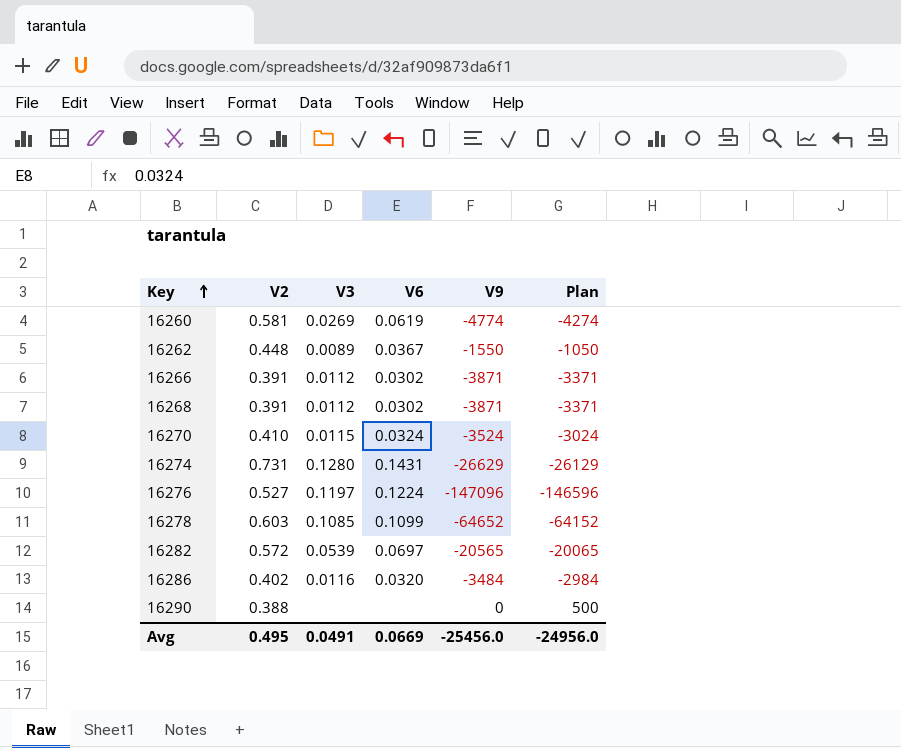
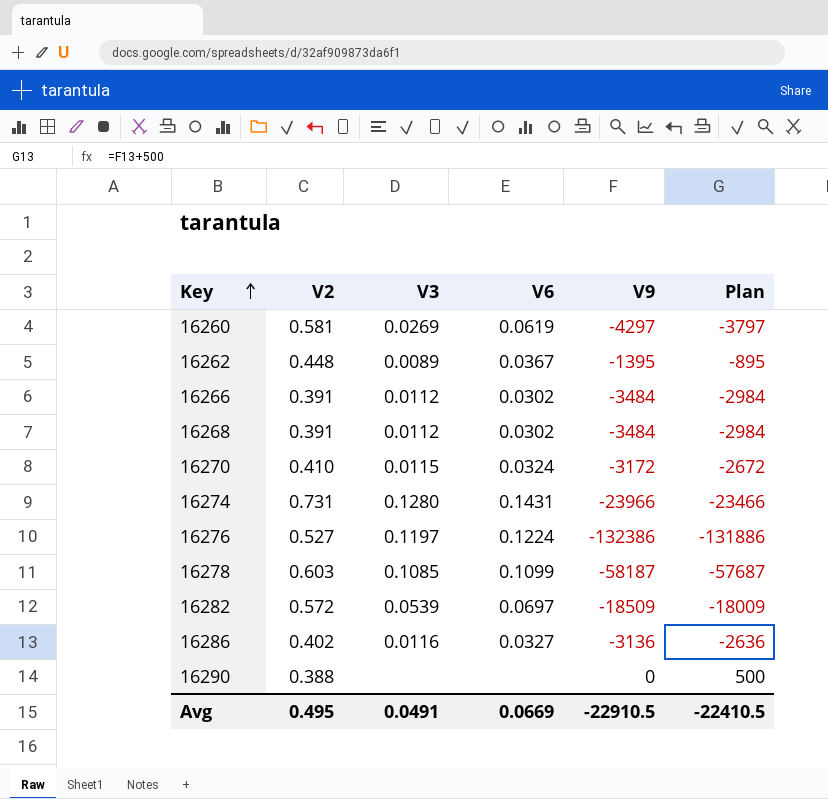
16260 | V9: -4774 -> -4297
16260 | Plan: -4274 -> -3797
16262 | V9: -1550 -> -1395
16262 | Plan: -1050 -> -895
16266 | V9: -3871 -> -3484
16266 | Plan: -3371 -> -2984
16268 | V9: -3871 -> -3484
16268 | Plan: -3371 -> -2984
16270 | V9: -3524 -> -3172
16270 | Plan: -3024 -> -2672
16274 | V9: -26629 -> -23966
16274 | Plan: -26129 -> -23466
16276 | V9: -147096 -> -132386
16276 | Plan: -146596 -> -131886
16278 | V9: -64652 -> -58187
16278 | Plan: -64152 -> -57687
16282 | V9: -20565 -> -18509
16282 | Plan: -20065 -> -18009
16286 | V6: 0.0320 -> 0.0327
16286 | V9: -3484 -> -3136
16286 | Plan: -2984 -> -2636
Avg | V9: -25456.0 -> -22910.5
Avg | Plan: -24956.0 -> -22410.5

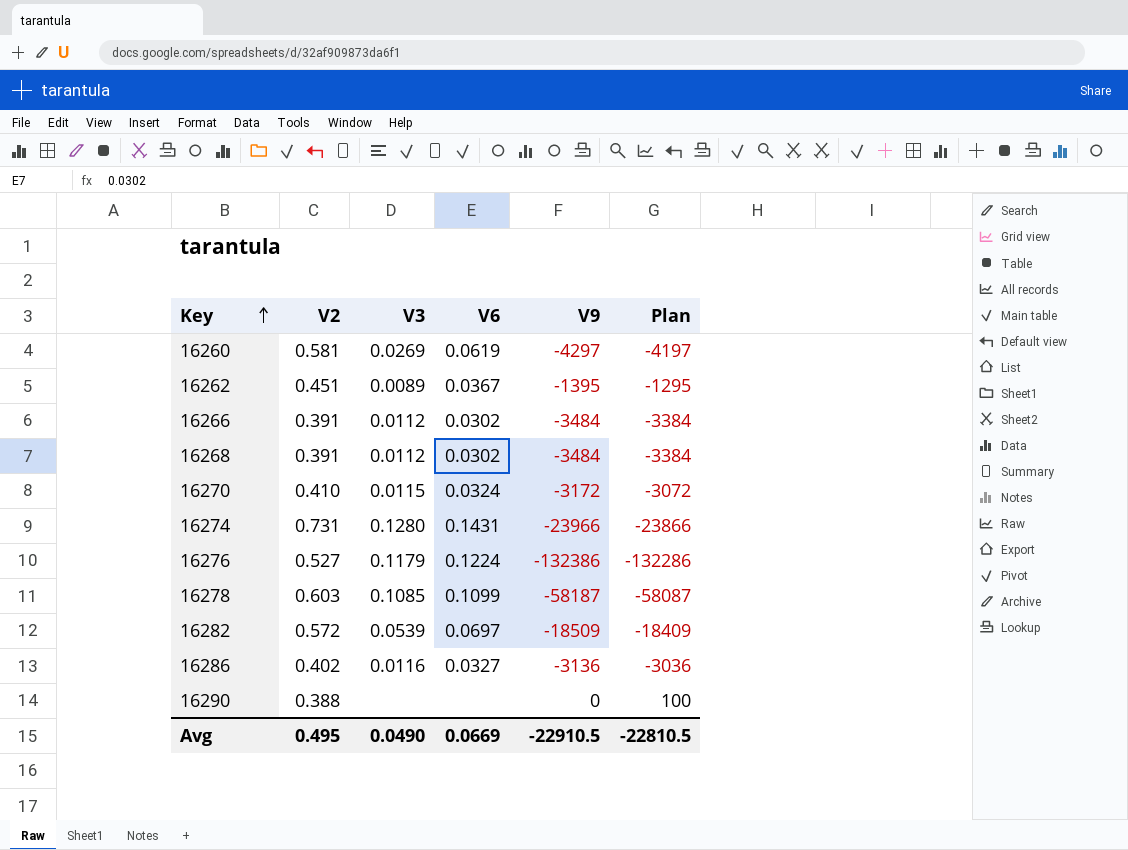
column Plan | formula: [V9] + 500 -> [V9] + 100
16262 | V2: 0.448 -> 0.451
16276 | V3: 0.1197 -> 0.1179
Avg | V3: 0.0491 -> 0.0490
Avg | Plan: -22410.5 -> -22810.5

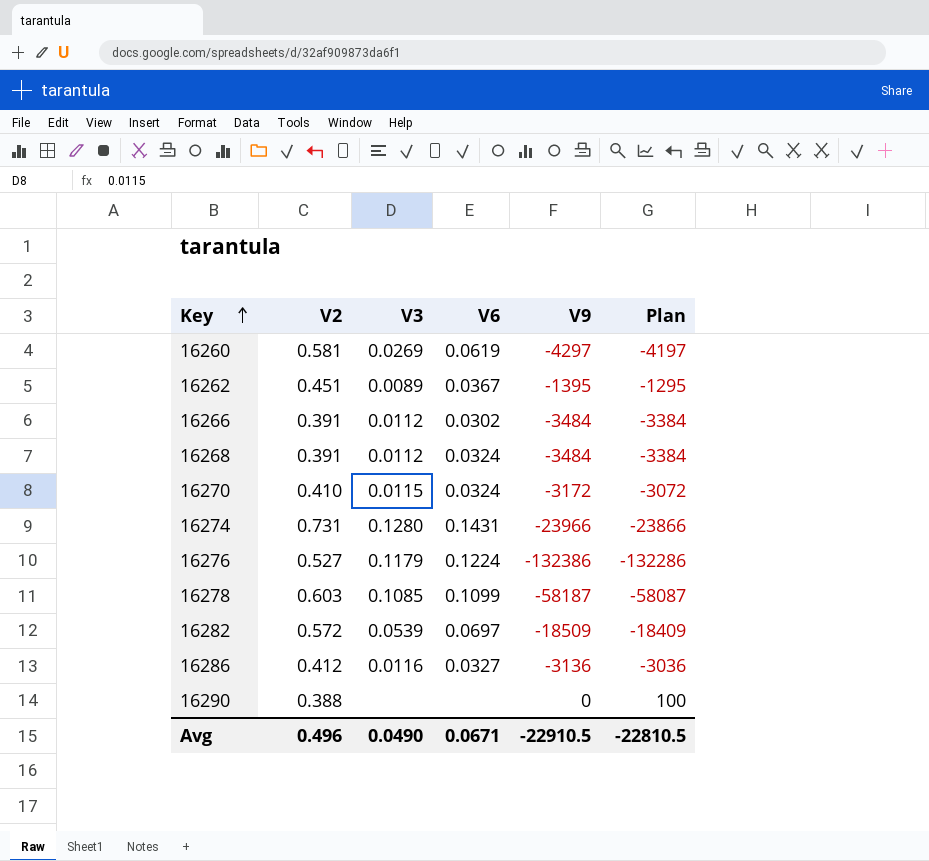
16268 | V6: 0.0302 -> 0.0324
16286 | V2: 0.402 -> 0.412
Avg | V2: 0.495 -> 0.496
Avg | V6: 0.0669 -> 0.0671

